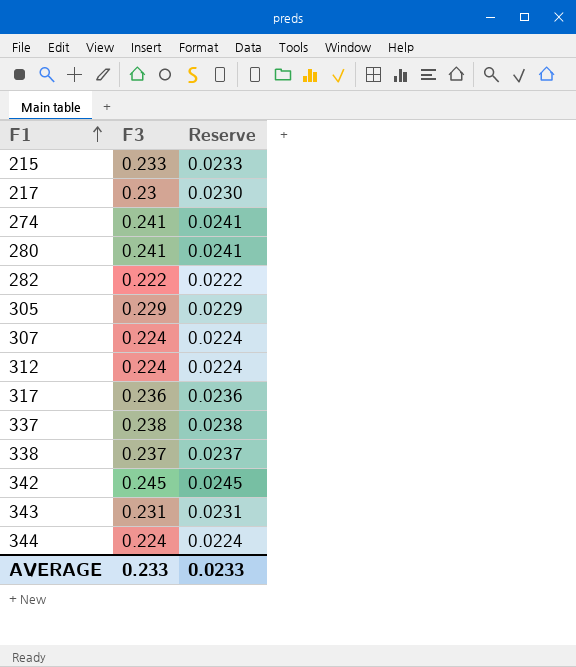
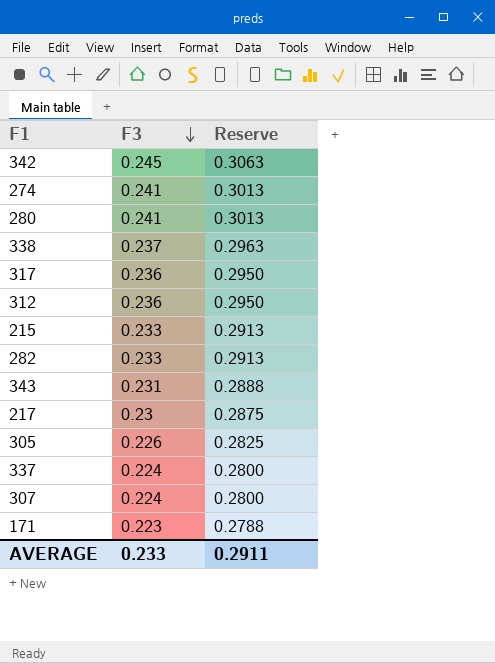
row order: F1 ascending -> F3 descending
column Reserve | formula: [F3] * 0.1 -> [F3] * 1.25
row 344: 0.224 | 0.0224 -> none
312 | F3: 0.224 -> 0.236
282 | F3: 0.222 -> 0.233
305 | F3: 0.229 -> 0.226
337 | F3: 0.238 -> 0.224
row 171: none -> 0.223 | 0.2788
AVERAGE | Reserve: 0.0233 -> 0.2911

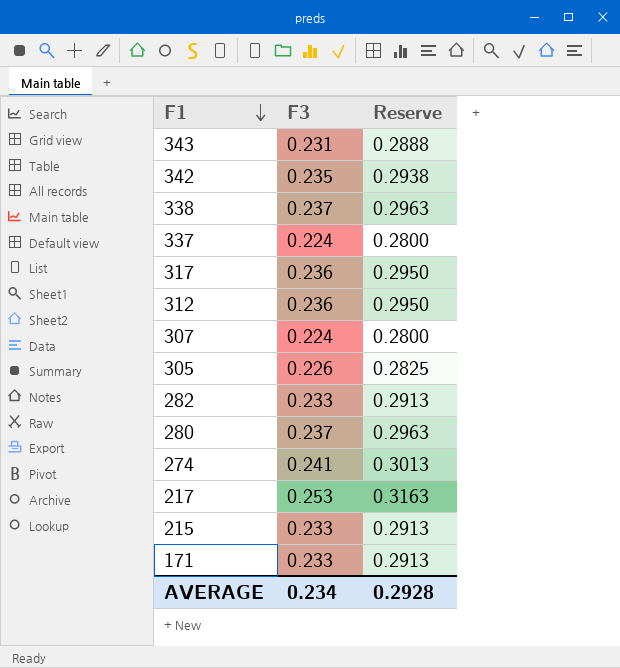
row order: F3 descending -> F1 descending
342 | F3: 0.245 -> 0.235
342 | Reserve: 0.3063 -> 0.2938
280 | F3: 0.241 -> 0.237
280 | Reserve: 0.3013 -> 0.2963
217 | F3: 0.23 -> 0.253
217 | Reserve: 0.2875 -> 0.3163
171 | F3: 0.223 -> 0.233
171 | Reserve: 0.2788 -> 0.2913
AVERAGE | F3: 0.233 -> 0.234
AVERAGE | Reserve: 0.2911 -> 0.2928

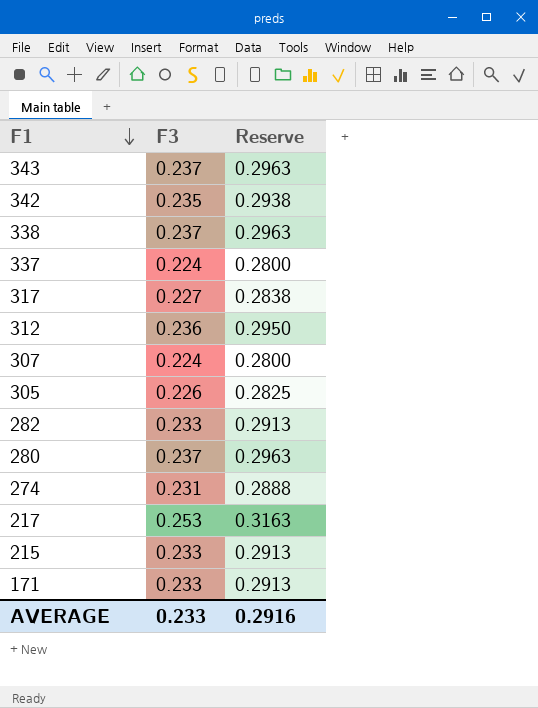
343 | F3: 0.231 -> 0.237
343 | Reserve: 0.2888 -> 0.2963
317 | F3: 0.236 -> 0.227
317 | Reserve: 0.2950 -> 0.2838
274 | F3: 0.241 -> 0.231
274 | Reserve: 0.3013 -> 0.2888
AVERAGE | F3: 0.234 -> 0.233
AVERAGE | Reserve: 0.2928 -> 0.2916

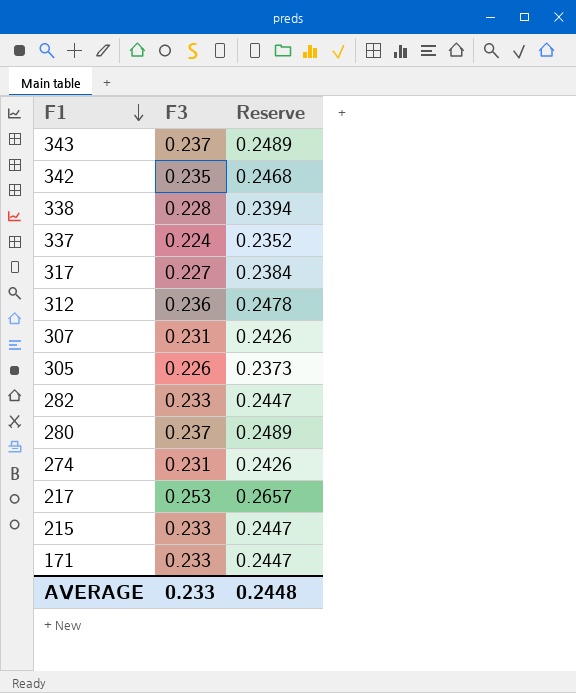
column Reserve | formula: [F3] * 1.25 -> [F3] * 1.05
338 | F3: 0.237 -> 0.228
307 | F3: 0.224 -> 0.231
AVERAGE | Reserve: 0.2916 -> 0.2448

